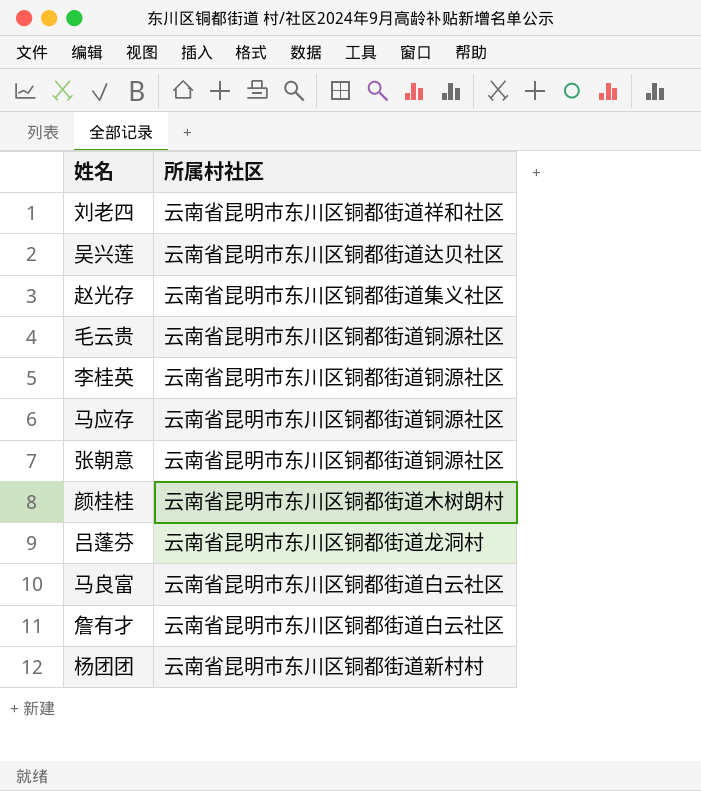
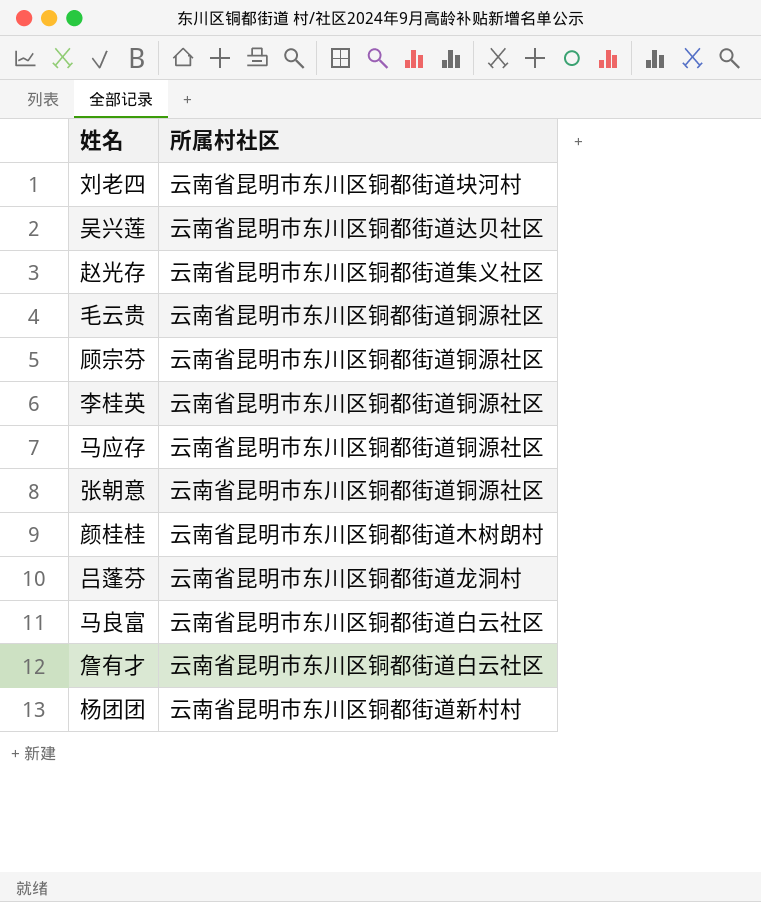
刘老四 | 所属村社区: 云南省昆明市东川区铜都街道祥和社区 -> 云南省昆明市东川区铜都街道块河村
row 顾宗芬: none -> 云南省昆明市东川区铜都街道铜源社区

